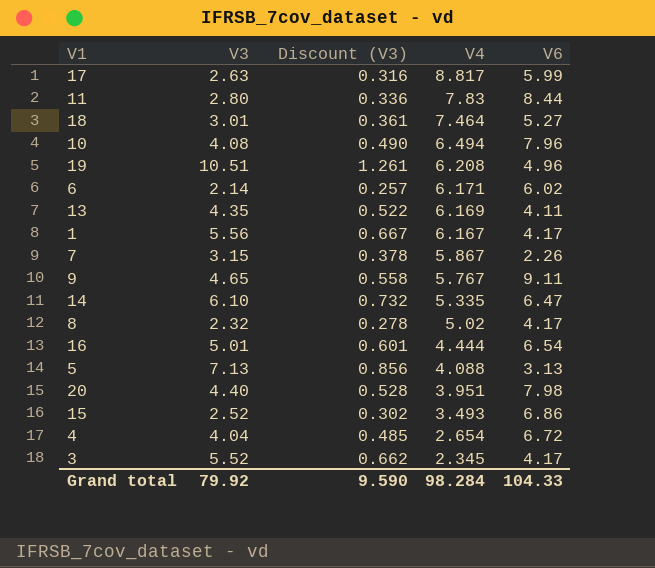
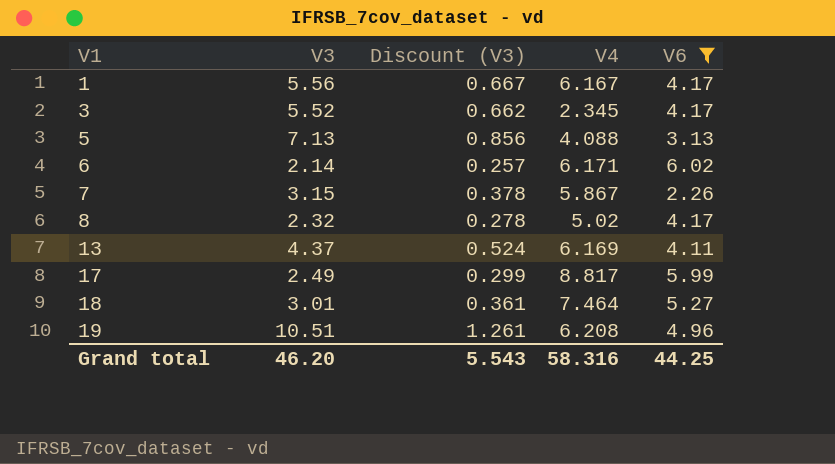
filter: none -> V6 <= 6.02
row order: V4 descending -> V1 ascending
13 | V3: 4.35 -> 4.37
13 | Discount (V3): 0.522 -> 0.524
17 | V3: 2.63 -> 2.49
17 | Discount (V3): 0.316 -> 0.299
Grand total | V3: 79.92 -> 46.20
Grand total | Discount (V3): 9.590 -> 5.543
Grand total | V4: 98.284 -> 58.316
Grand total | V6: 104.33 -> 44.25

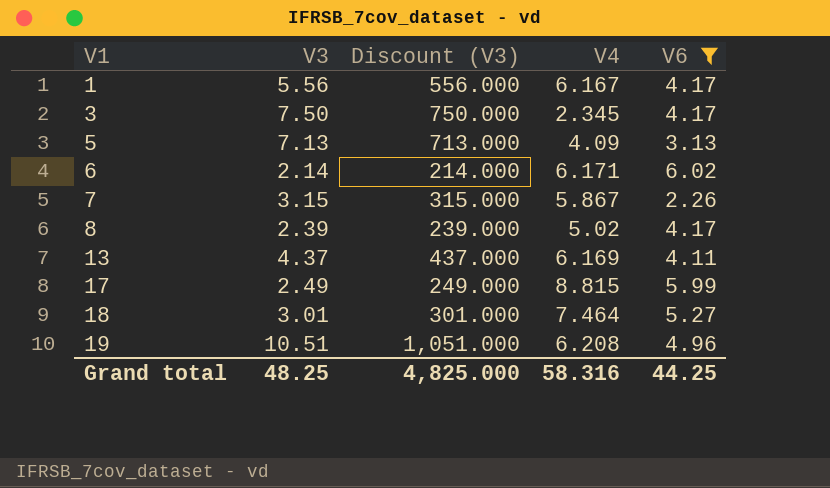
column Discount (V3) | formula: [V3] * 0.12 -> [V3] * 100
3 | V3: 5.52 -> 7.50
5 | V4: 4.088 -> 4.09
8 | V3: 2.32 -> 2.39
17 | V4: 8.817 -> 8.815
Grand total | V3: 46.20 -> 48.25
Grand total | Discount (V3): 5.543 -> 4,825.000

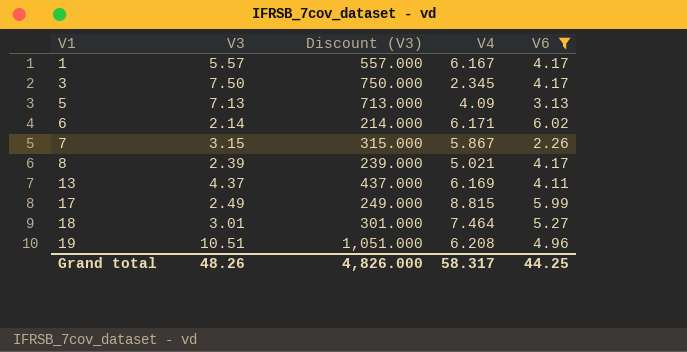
1 | V3: 5.56 -> 5.57
1 | Discount (V3): 556.000 -> 557.000
8 | V4: 5.02 -> 5.021
Grand total | V3: 48.25 -> 48.26
Grand total | Discount (V3): 4,825.000 -> 4,826.000
Grand total | V4: 58.316 -> 58.317

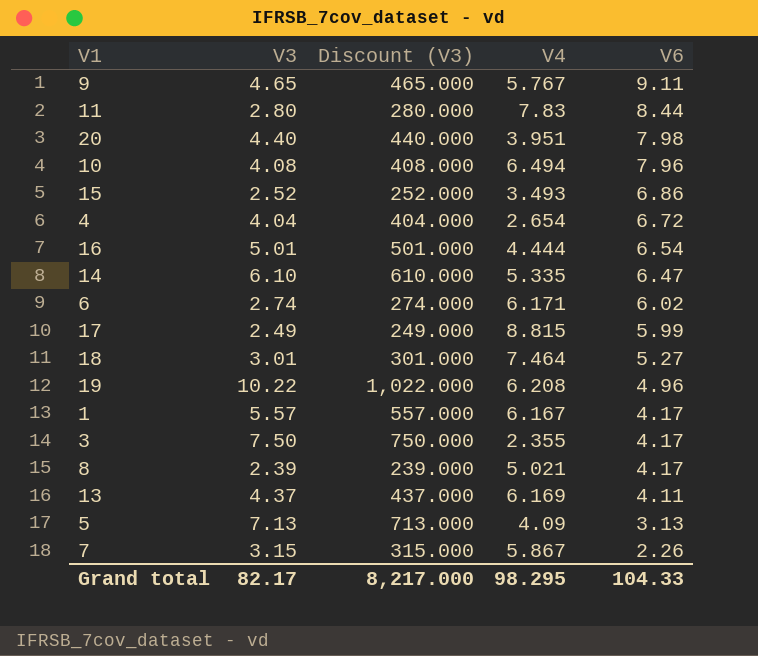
filter: V6 <= 6.02 -> none
row order: V1 ascending -> V6 descending
6 | V3: 2.14 -> 2.74
6 | Discount (V3): 214.000 -> 274.000
19 | V3: 10.51 -> 10.22
19 | Discount (V3): 1,051.000 -> 1,022.000
3 | V4: 2.345 -> 2.355
Grand total | V3: 48.26 -> 82.17
Grand total | Discount (V3): 4,826.000 -> 8,217.000
Grand total | V4: 58.317 -> 98.295
Grand total | V6: 44.25 -> 104.33

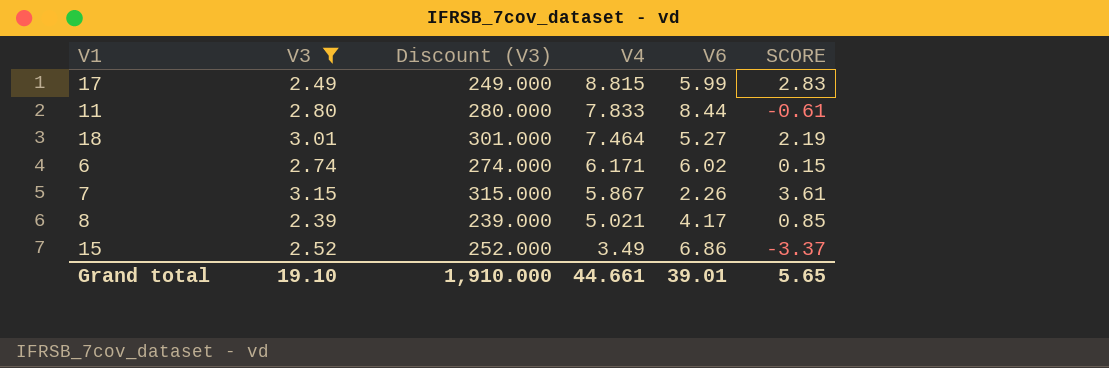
filter: none -> V3 <= 3.15
row order: V6 descending -> V4 descending
column SCORE | formula: none -> [V4] - [V6]
11 | V4: 7.83 -> 7.833
15 | V4: 3.493 -> 3.49
Grand total | V3: 82.17 -> 19.10
Grand total | Discount (V3): 8,217.000 -> 1,910.000
Grand total | V4: 98.295 -> 44.661
Grand total | V6: 104.33 -> 39.01

